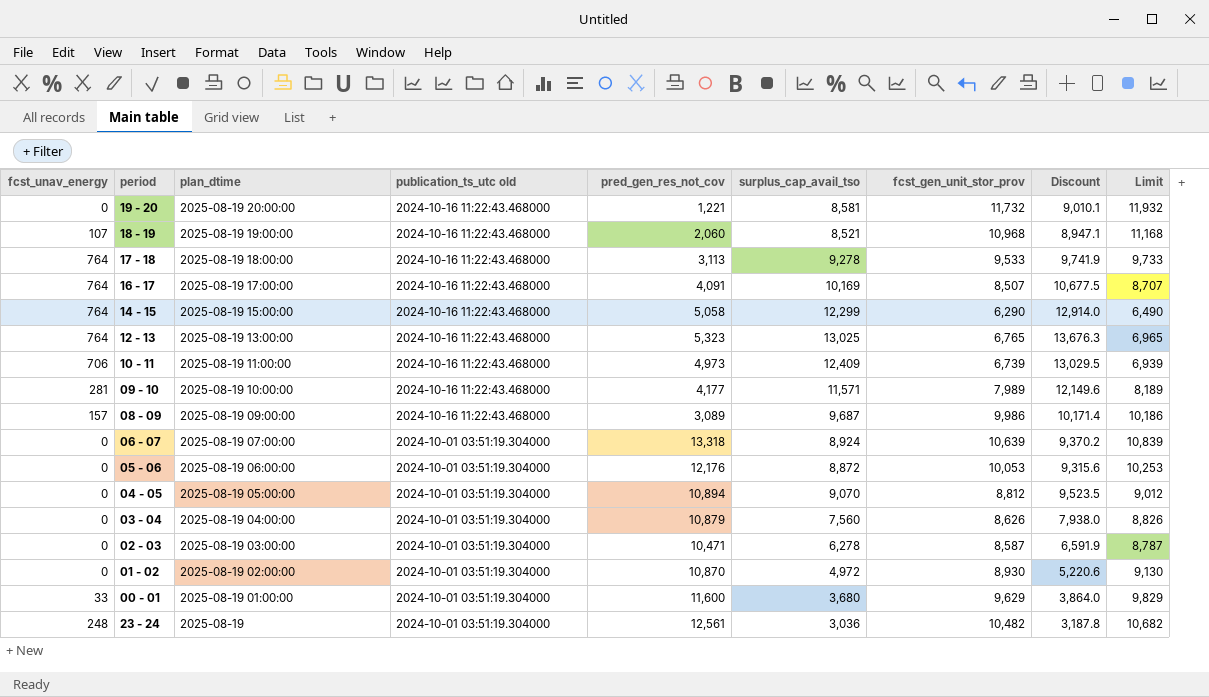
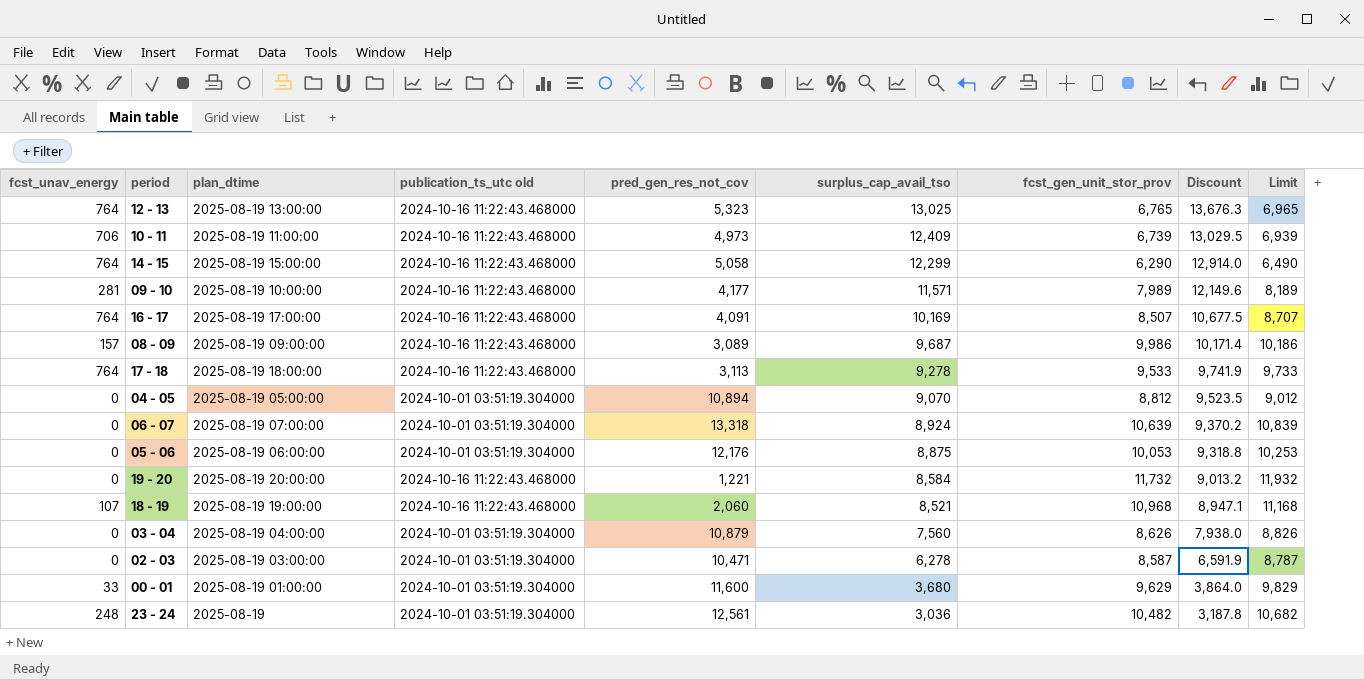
row order: plan_dtime descending -> surplus_cap_avail_tso descending
row 01 - 02: 0 | 2025-08-19 02:00:00 | 2024-10-01 03:51:19.304000 | 10,870 | 4,972 | 8,930 | 5,220.6 | 9,130 -> none
05 - 06 | surplus_cap_avail_tso: 8,872 -> 8,875
05 - 06 | Discount: 9,315.6 -> 9,318.8
19 - 20 | surplus_cap_avail_tso: 8,581 -> 8,584
19 - 20 | Discount: 9,010.1 -> 9,013.2

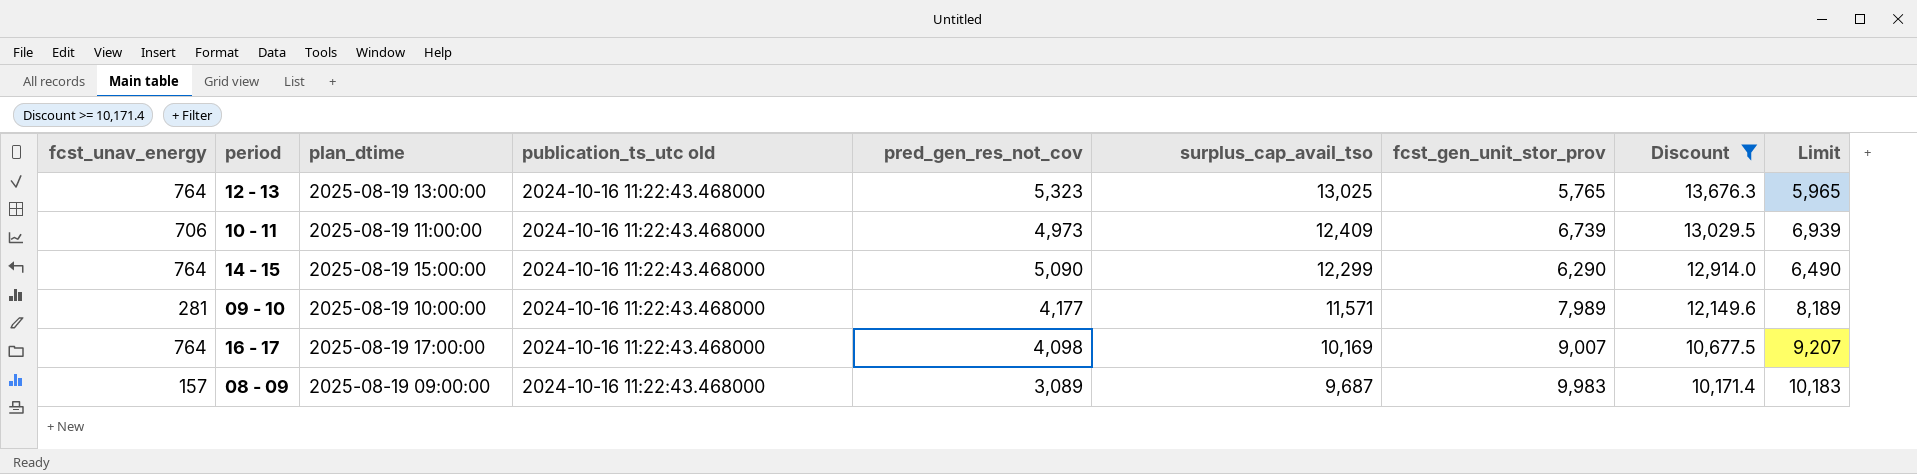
filter: none -> Discount >= 10,171.4
12 - 13 | fcst_gen_unit_stor_prov: 6,765 -> 5,765
12 - 13 | Limit: 6,965 -> 5,965
14 - 15 | pred_gen_res_not_cov: 5,058 -> 5,090
16 - 17 | pred_gen_res_not_cov: 4,091 -> 4,098
16 - 17 | fcst_gen_unit_stor_prov: 8,507 -> 9,007
16 - 17 | Limit: 8,707 -> 9,207
08 - 09 | fcst_gen_unit_stor_prov: 9,986 -> 9,983
08 - 09 | Limit: 10,186 -> 10,183

